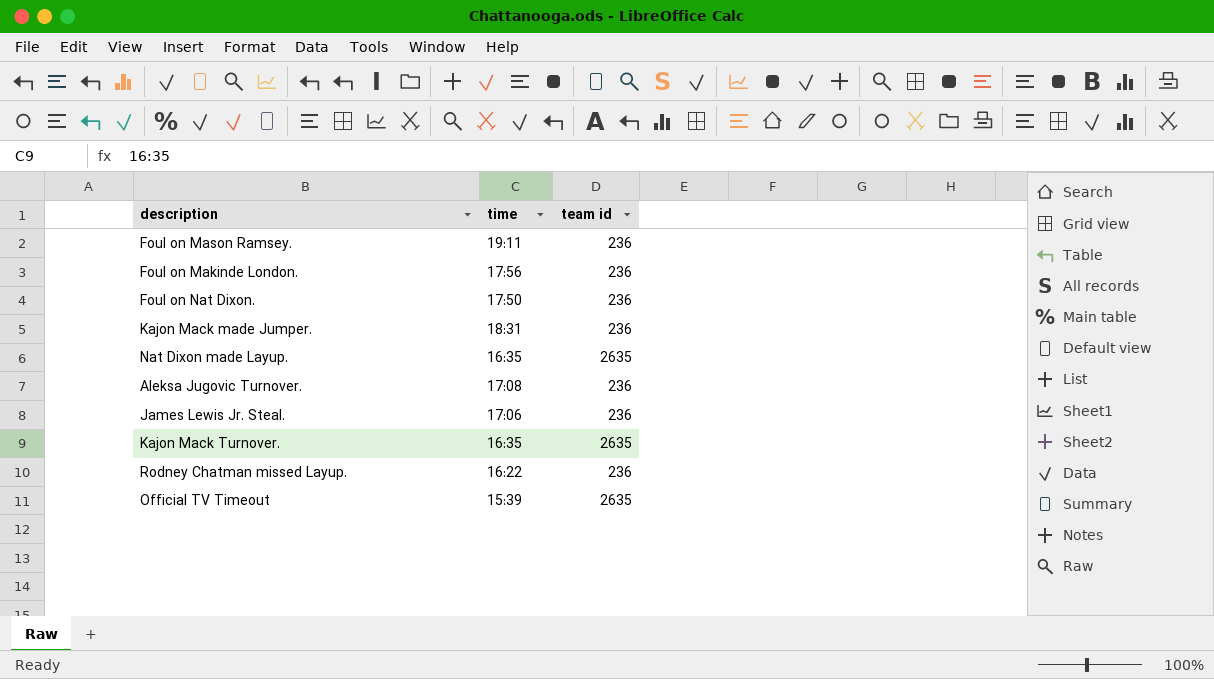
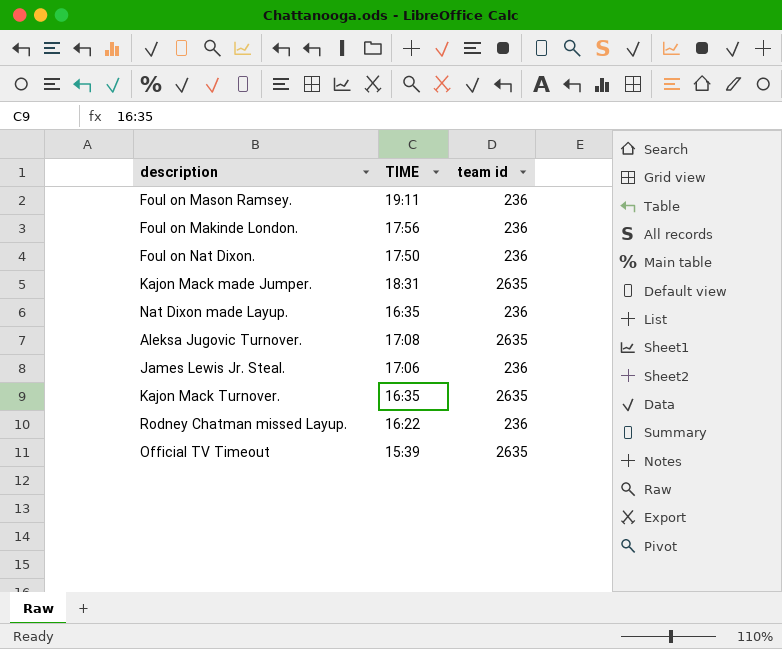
column name: time -> TIME
Kajon Mack made Jumper. | team id: 236 -> 2635
Nat Dixon made Layup. | team id: 2635 -> 236
Aleksa Jugovic Turnover. | team id: 236 -> 2635

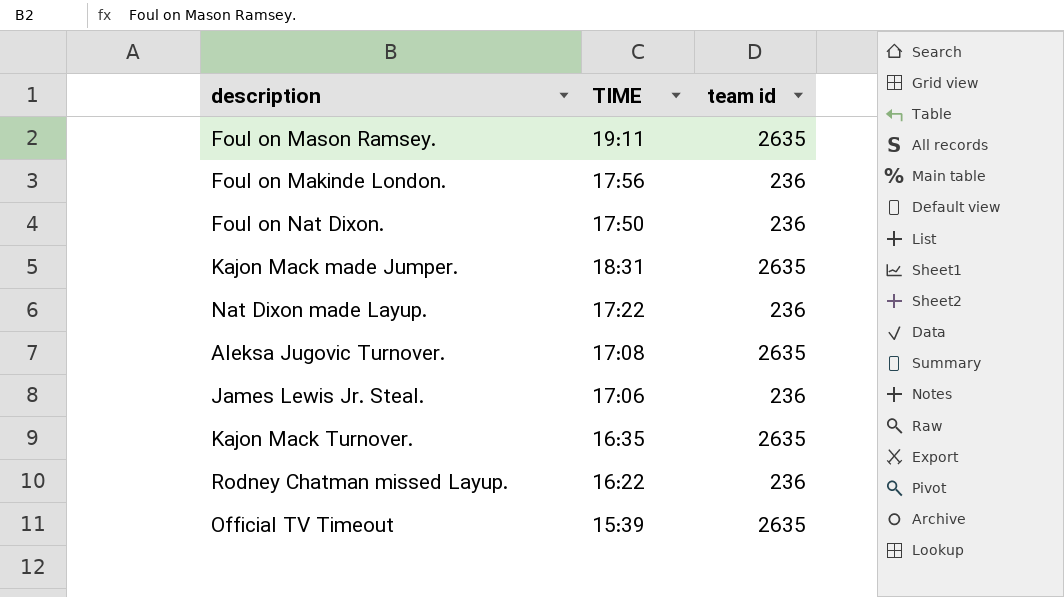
Foul on Mason Ramsey. | team id: 236 -> 2635
Nat Dixon made Layup. | TIME: 16:35 -> 17:22

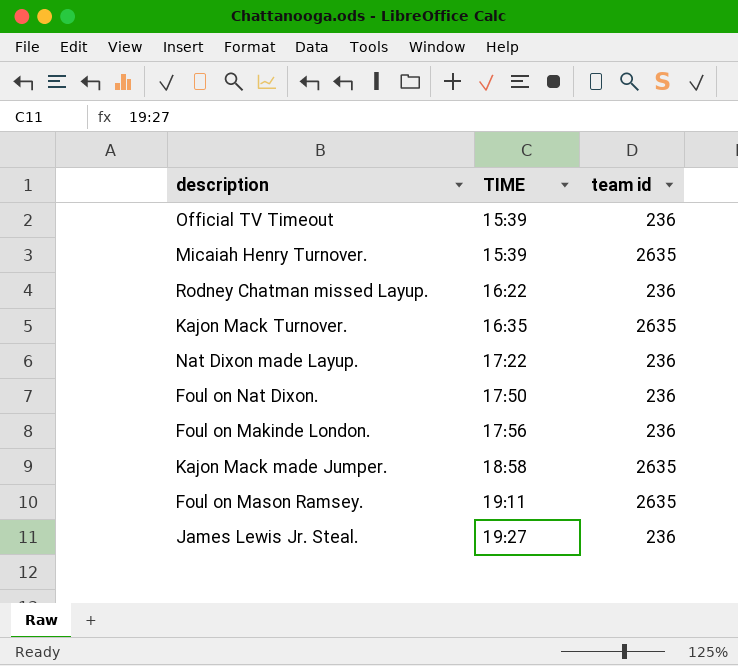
row order: none -> TIME ascending
row Aleksa Jugovic Turnover.: 17:08 | 2635 -> none
Official TV Timeout | team id: 2635 -> 236
row Micaiah Henry Turnover.: none -> 15:39 | 2635
Kajon Mack made Jumper. | TIME: 18:31 -> 18:58
James Lewis Jr. Steal. | TIME: 17:06 -> 19:27

